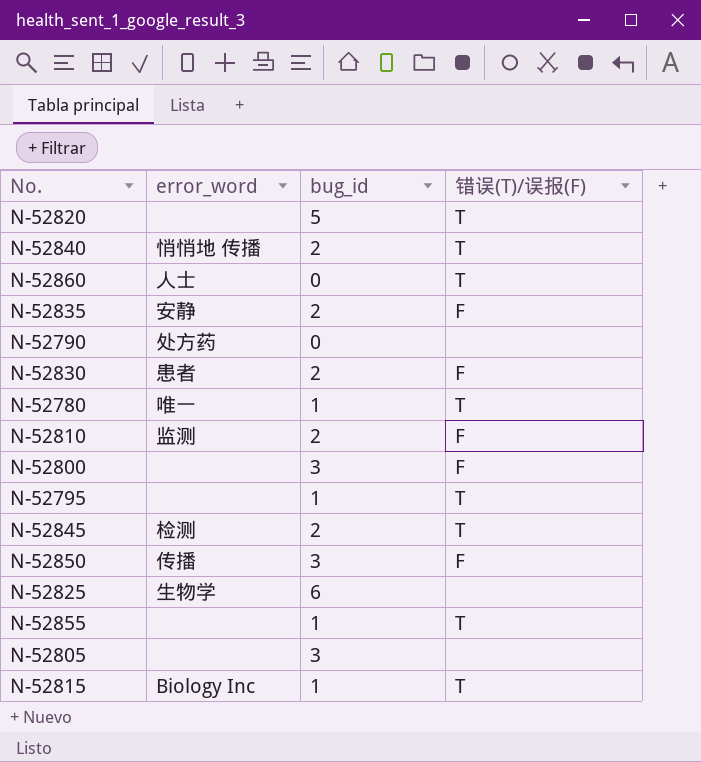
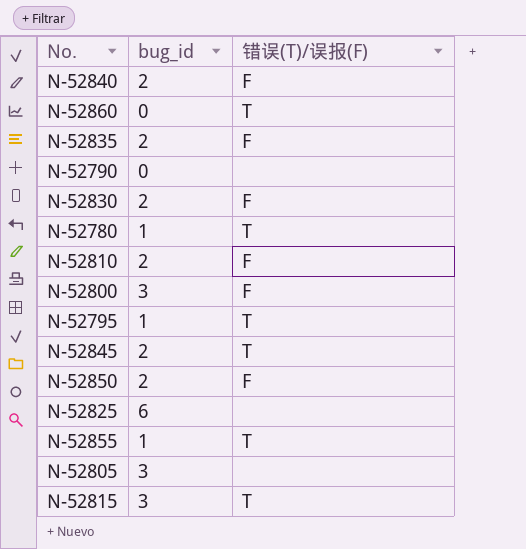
column error_word | position: 2 -> none
row N-52820: none | 5 | T -> none
N-52840 | 错误(T)/误报(F): T -> F
N-52850 | bug_id: 3 -> 2
N-52815 | bug_id: 1 -> 3

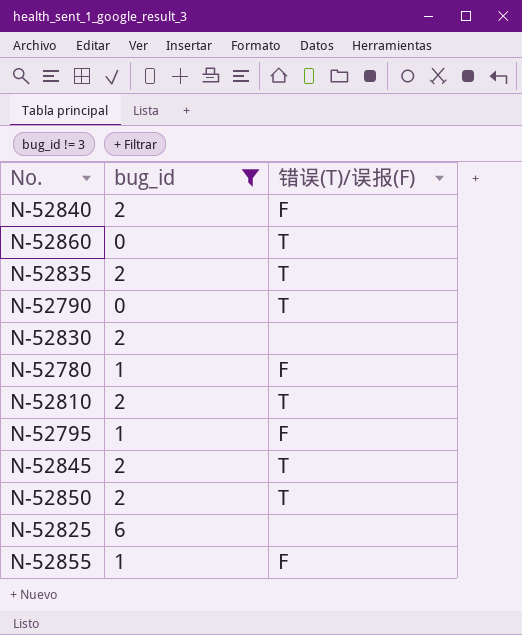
filter: none -> bug_id != 3
N-52835 | 错误(T)/误报(F): F -> T
N-52790 | 错误(T)/误报(F): none -> T
N-52830 | 错误(T)/误报(F): F -> none
N-52780 | 错误(T)/误报(F): T -> F
N-52810 | 错误(T)/误报(F): F -> T
N-52795 | 错误(T)/误报(F): T -> F
N-52850 | 错误(T)/误报(F): F -> T
N-52855 | 错误(T)/误报(F): T -> F

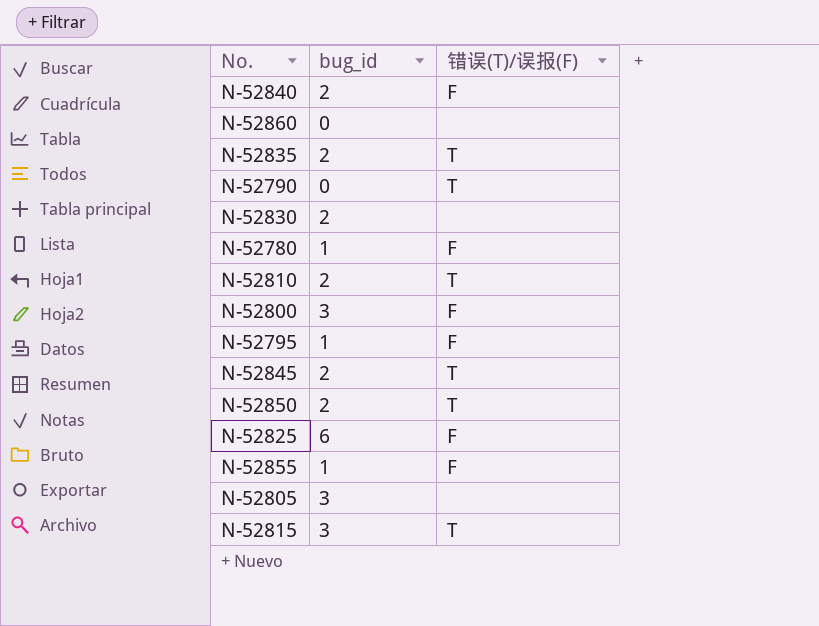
filter: bug_id != 3 -> none
N-52860 | 错误(T)/误报(F): T -> none
N-52825 | 错误(T)/误报(F): none -> F

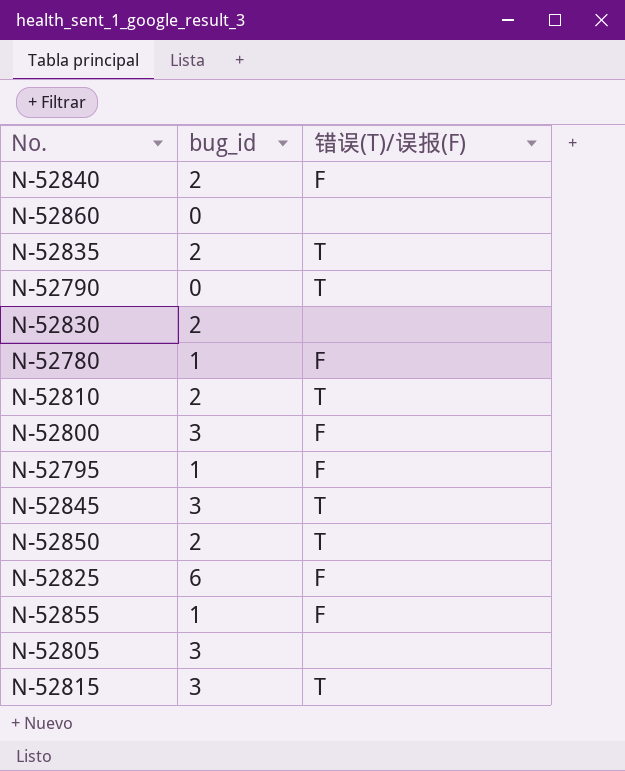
N-52845 | bug_id: 2 -> 3

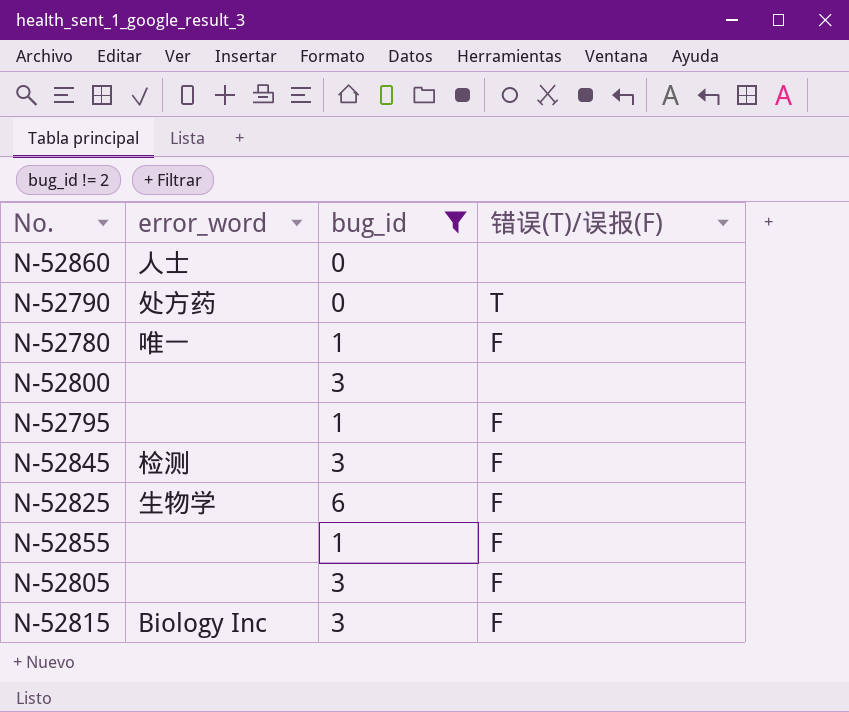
filter: none -> bug_id != 2
column error_word | position: none -> 2
N-52800 | 错误(T)/误报(F): F -> none
N-52845 | 错误(T)/误报(F): T -> F
N-52805 | 错误(T)/误报(F): none -> F
N-52815 | 错误(T)/误报(F): T -> F

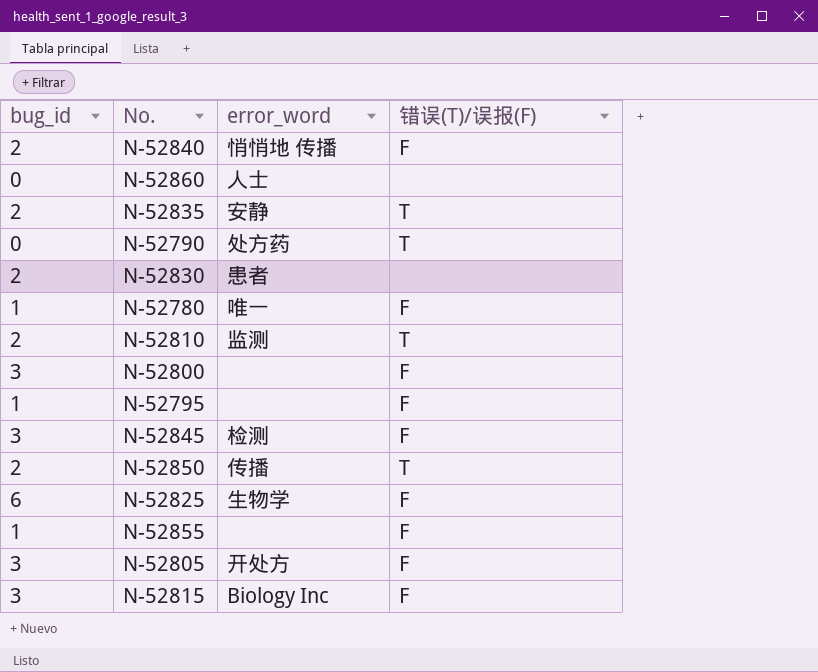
filter: bug_id != 2 -> none
column bug_id | position: 3 -> 1
N-52800 | 错误(T)/误报(F): none -> F
N-52805 | error_word: none -> 开处方

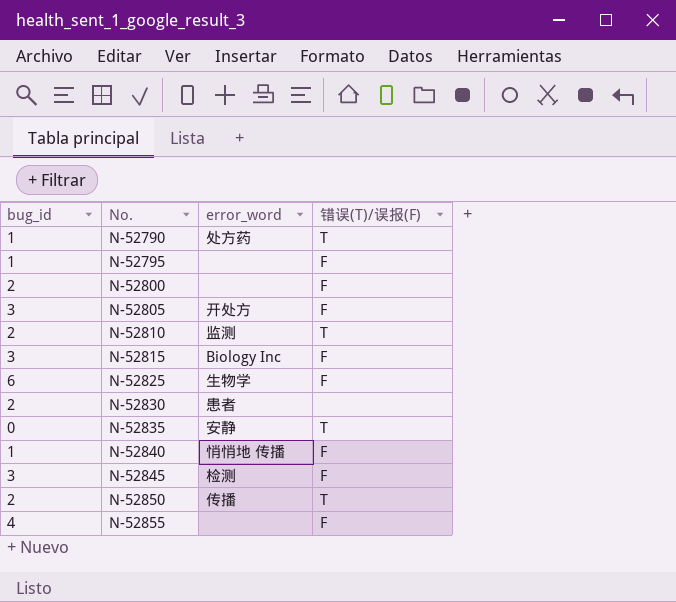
row order: none -> No. ascending
row N-52860: 0 | 人士 | none -> none
row N-52780: 1 | 唯一 | F -> none
N-52790 | bug_id: 0 -> 1
N-52800 | bug_id: 3 -> 2
N-52835 | bug_id: 2 -> 0
N-52840 | bug_id: 2 -> 1
N-52855 | bug_id: 1 -> 4

